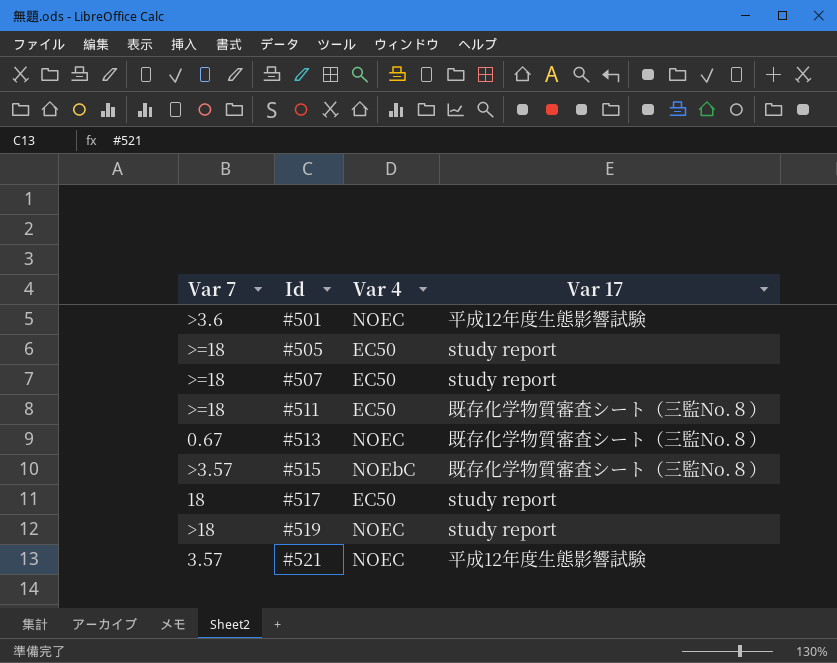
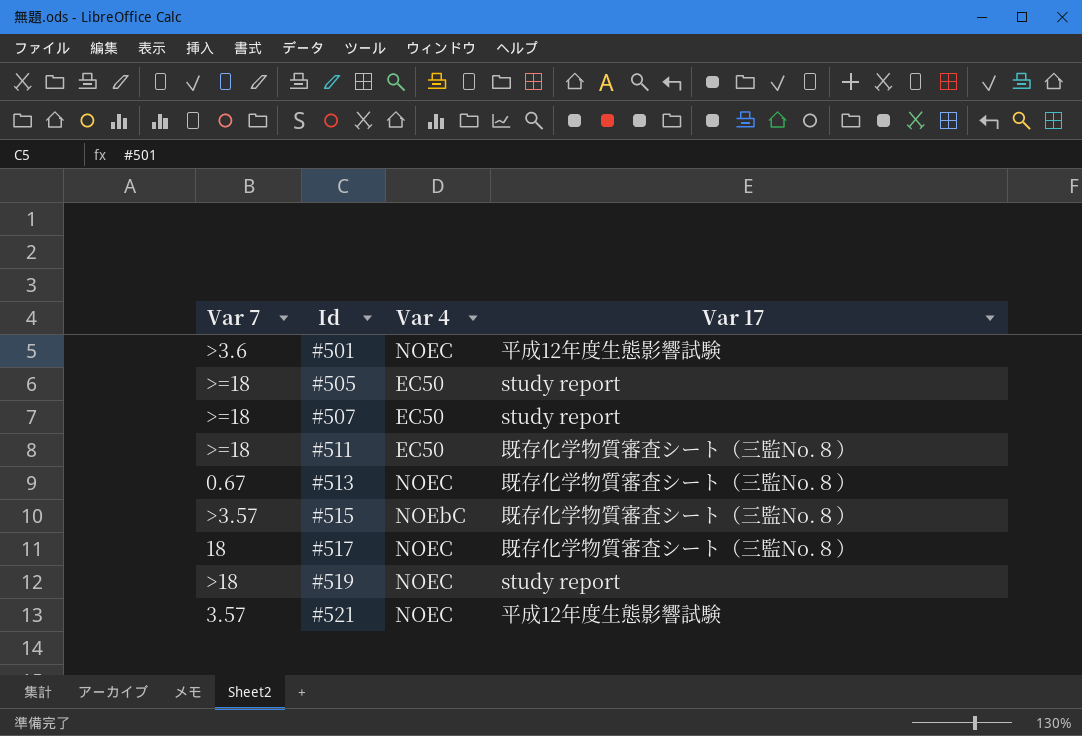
#517 | Var 4: EC50 -> NOEC
#517 | Var 17: study report -> 既存化学物質審査シート（三監No.８）

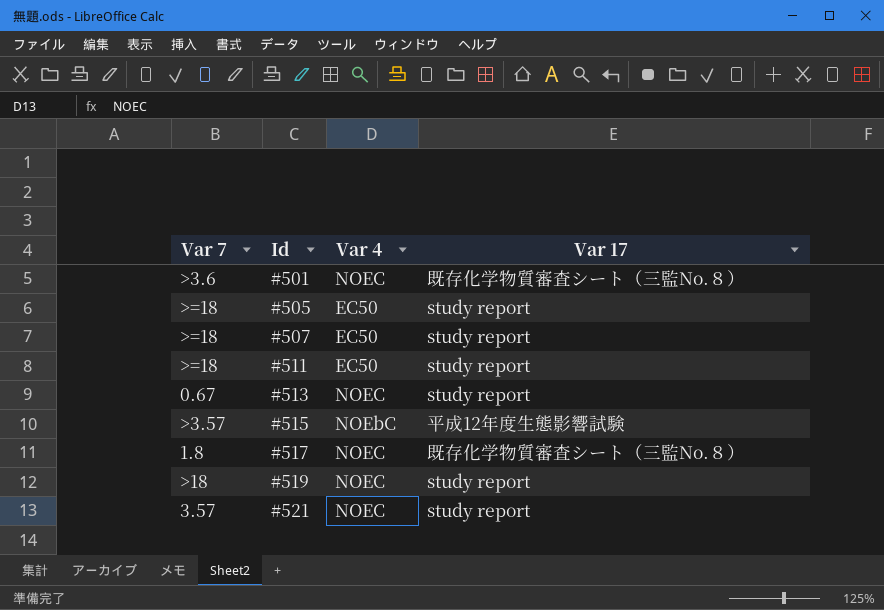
#501 | Var 17: 平成12年度生態影響試験 -> 既存化学物質審査シート（三監No.８）
#511 | Var 17: 既存化学物質審査シート（三監No.８） -> study report
#513 | Var 17: 既存化学物質審査シート（三監No.８） -> study report
#515 | Var 17: 既存化学物質審査シート（三監No.８） -> 平成12年度生態影響試験
#517 | Var 7: 18 -> 1.8
#521 | Var 17: 平成12年度生態影響試験 -> study report

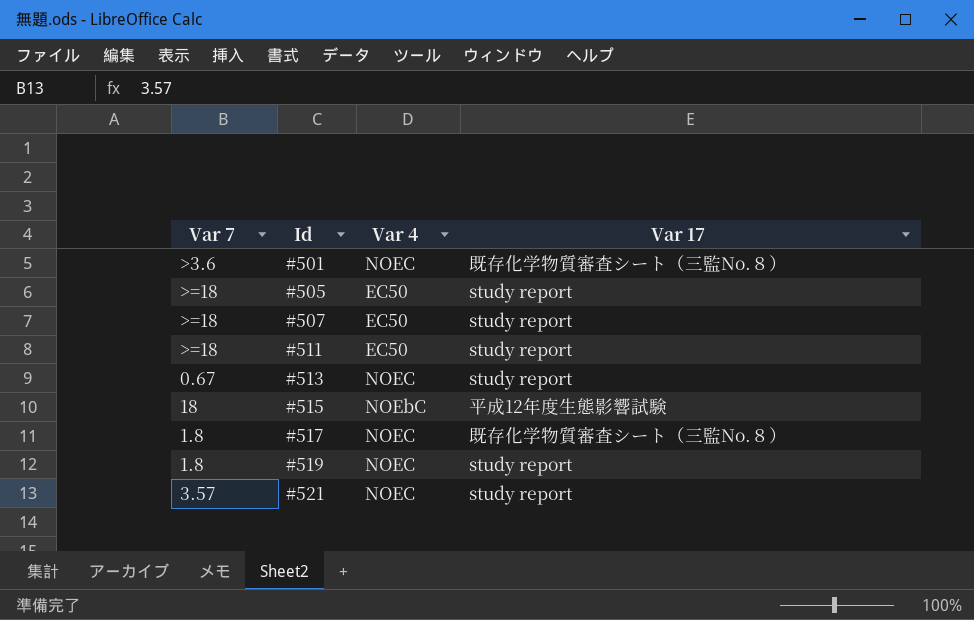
#515 | Var 7: >3.57 -> 18
#519 | Var 7: >18 -> 1.8

